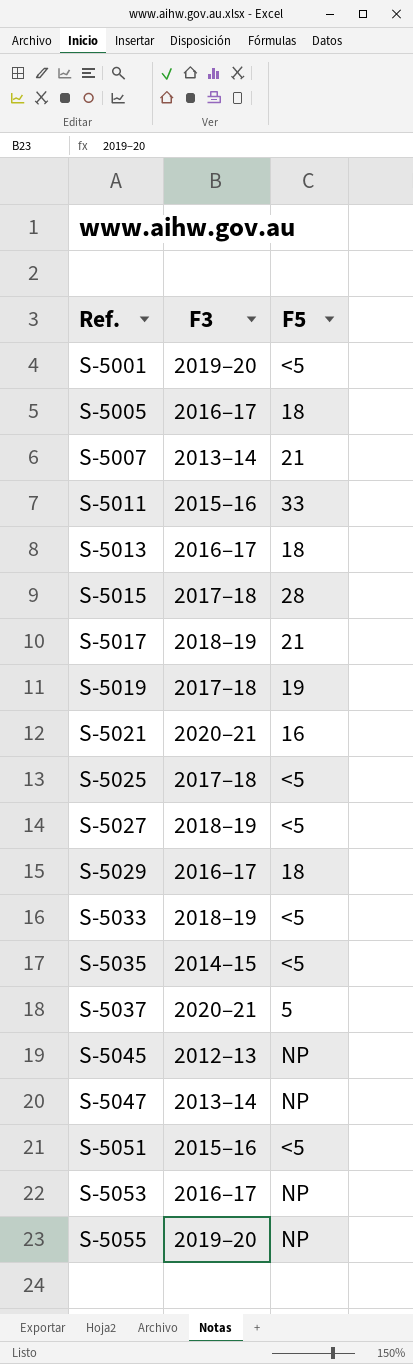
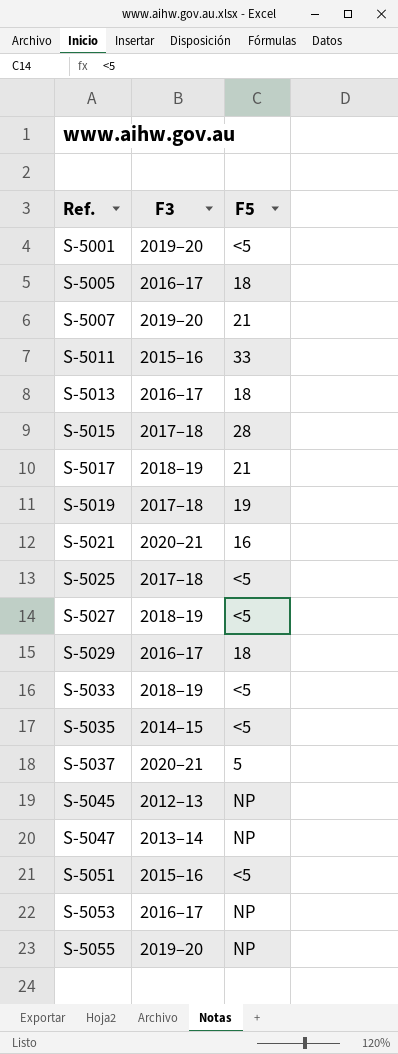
S-5007 | F3: 2013–14 -> 2019–20

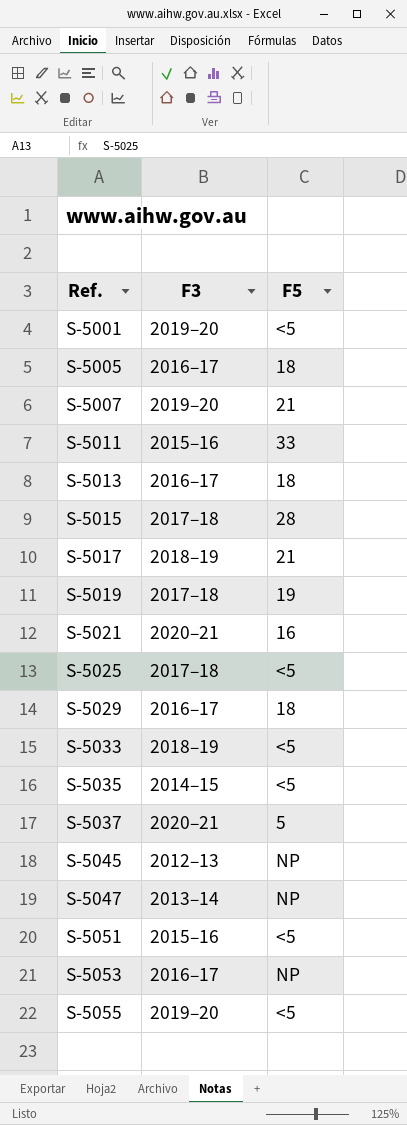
row S-5027: 2018–19 | <5 -> none
S-5055 | F5: NP -> <5

